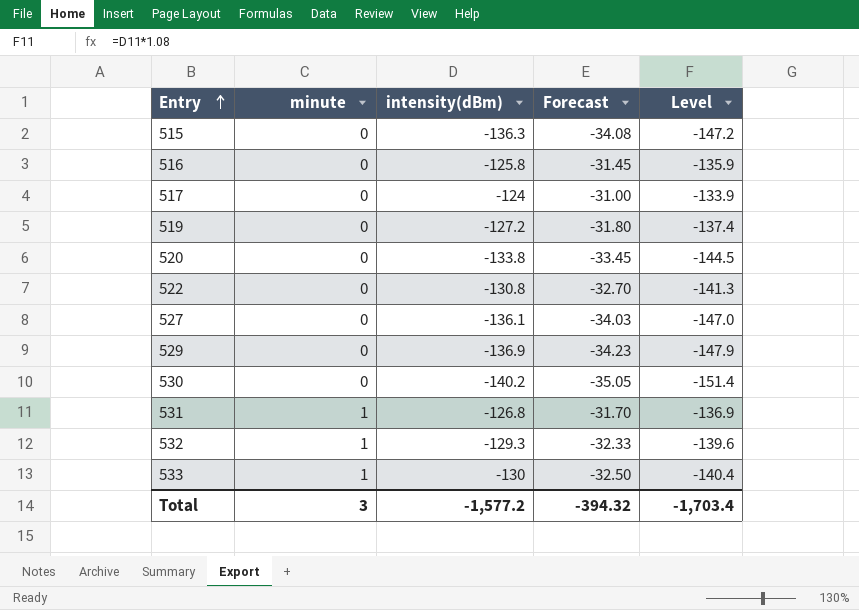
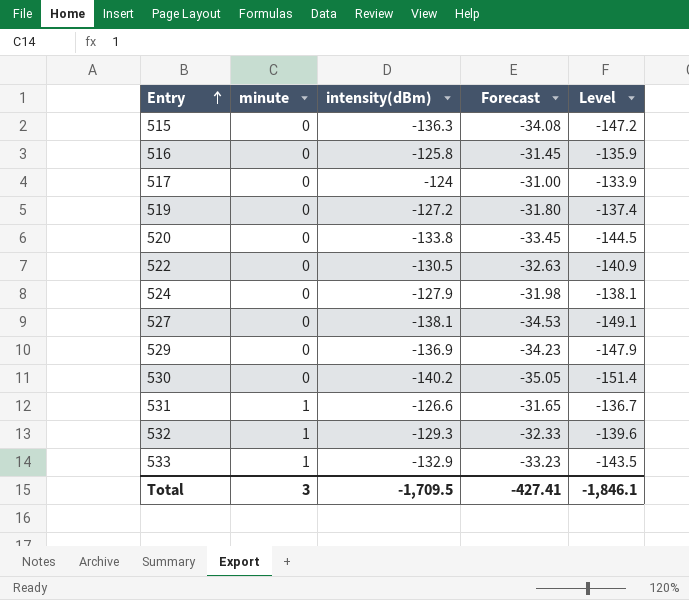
522 | intensity(dBm): -130.8 -> -130.5
522 | Forecast: -32.70 -> -32.63
522 | Level: -141.3 -> -140.9
row 524: none -> 0 | -127.9 | -31.98 | -138.1
527 | intensity(dBm): -136.1 -> -138.1
527 | Forecast: -34.03 -> -34.53
527 | Level: -147.0 -> -149.1
531 | intensity(dBm): -126.8 -> -126.6
531 | Forecast: -31.70 -> -31.65
531 | Level: -136.9 -> -136.7
533 | intensity(dBm): -130 -> -132.9
533 | Forecast: -32.50 -> -33.23
533 | Level: -140.4 -> -143.5
Total | intensity(dBm): -1,577.2 -> -1,709.5
Total | Forecast: -394.32 -> -427.41
Total | Level: -1,703.4 -> -1,846.1

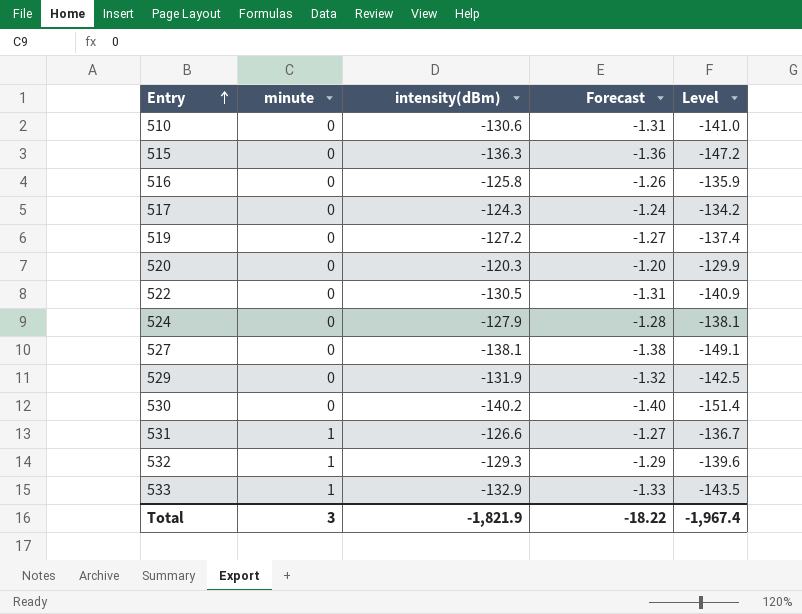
column Forecast | formula: [intensity(dBm)] * 0.25 -> [intensity(dBm)] * 0.01
row 510: none -> 0 | -130.6 | -1.31 | -141.0
517 | intensity(dBm): -124 -> -124.3
517 | Level: -133.9 -> -134.2
520 | intensity(dBm): -133.8 -> -120.3
520 | Level: -144.5 -> -129.9
529 | intensity(dBm): -136.9 -> -131.9
529 | Level: -147.9 -> -142.5
Total | intensity(dBm): -1,709.5 -> -1,821.9
Total | Forecast: -427.41 -> -18.22
Total | Level: -1,846.1 -> -1,967.4

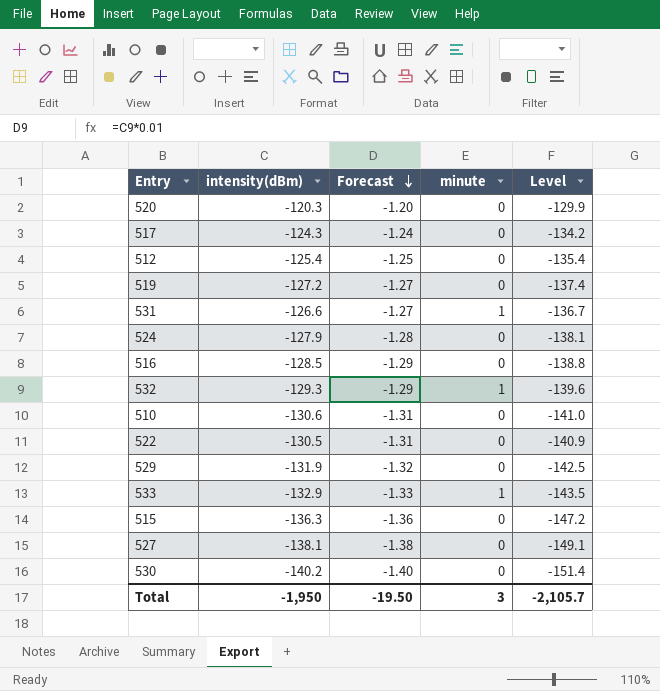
row order: Entry ascending -> Forecast descending
column minute | position: 2 -> 4
row 512: none -> -125.4 | -1.25 | 0 | -135.4
516 | intensity(dBm): -125.8 -> -128.5
516 | Forecast: -1.26 -> -1.29
516 | Level: -135.9 -> -138.8
Total | intensity(dBm): -1,821.9 -> -1,950
Total | Forecast: -18.22 -> -19.50
Total | Level: -1,967.4 -> -2,105.7

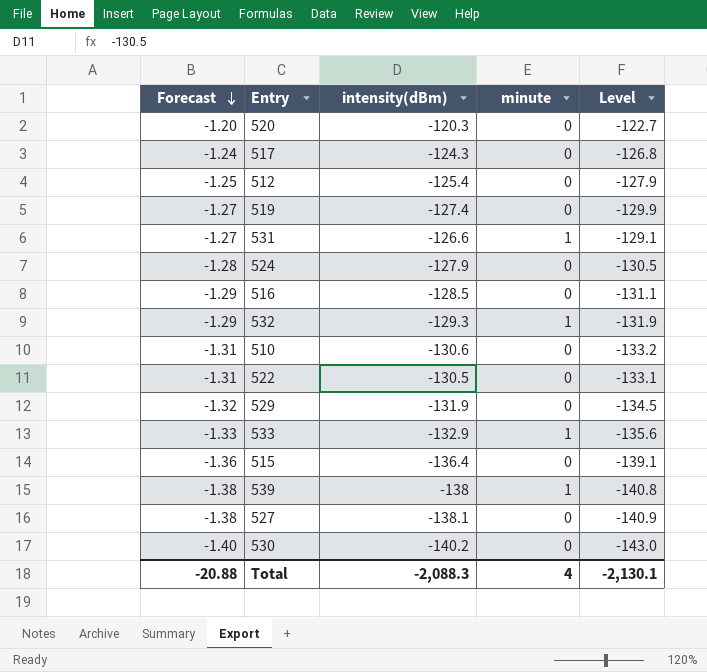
column Forecast | position: 3 -> 1
column Level | formula: [intensity(dBm)] * 1.08 -> [intensity(dBm)] * 1.02
519 | intensity(dBm): -127.2 -> -127.4
515 | intensity(dBm): -136.3 -> -136.4
row 539: none -> -1.38 | -138 | 1 | -140.8
Total | Forecast: -19.50 -> -20.88
Total | intensity(dBm): -1,950 -> -2,088.3
Total | minute: 3 -> 4
Total | Level: -2,105.7 -> -2,130.1

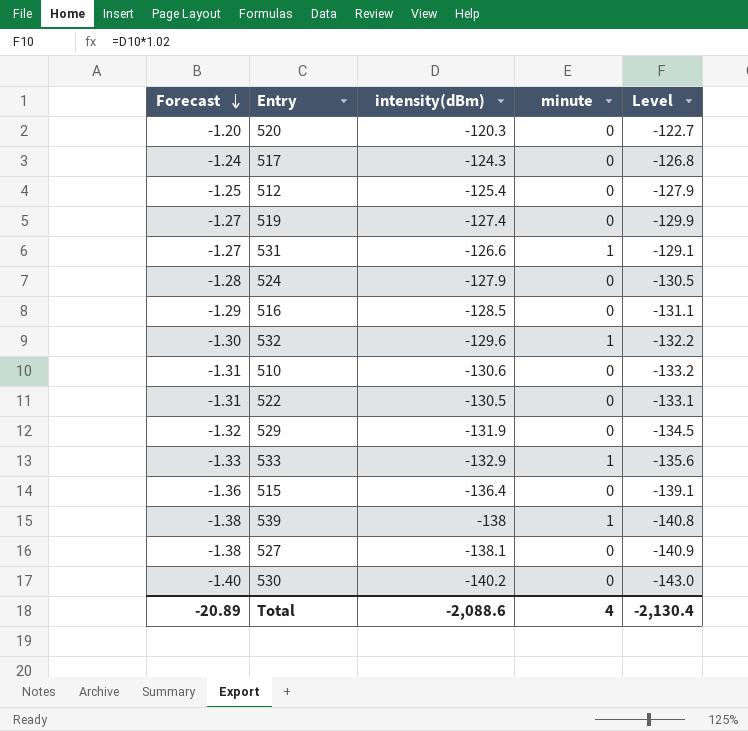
532 | Forecast: -1.29 -> -1.30
532 | intensity(dBm): -129.3 -> -129.6
532 | Level: -131.9 -> -132.2
Total | Forecast: -20.88 -> -20.89
Total | intensity(dBm): -2,088.3 -> -2,088.6
Total | Level: -2,130.1 -> -2,130.4

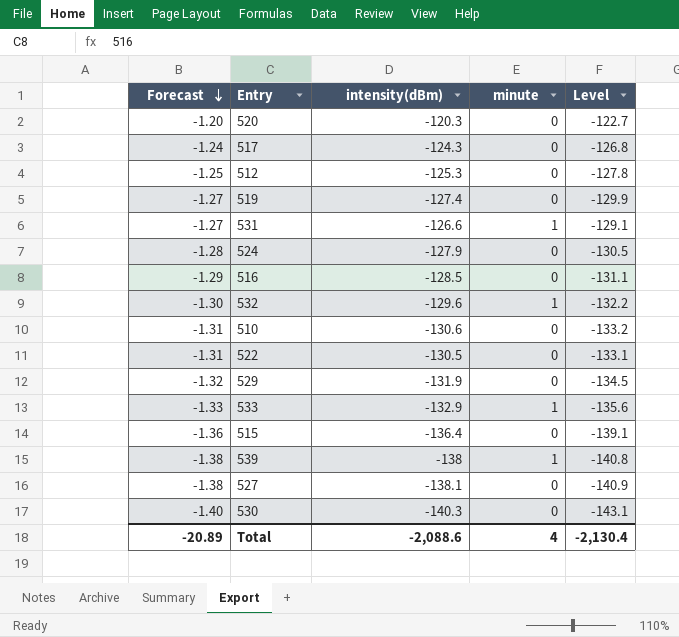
512 | intensity(dBm): -125.4 -> -125.3
512 | Level: -127.9 -> -127.8
530 | intensity(dBm): -140.2 -> -140.3
530 | Level: -143.0 -> -143.1

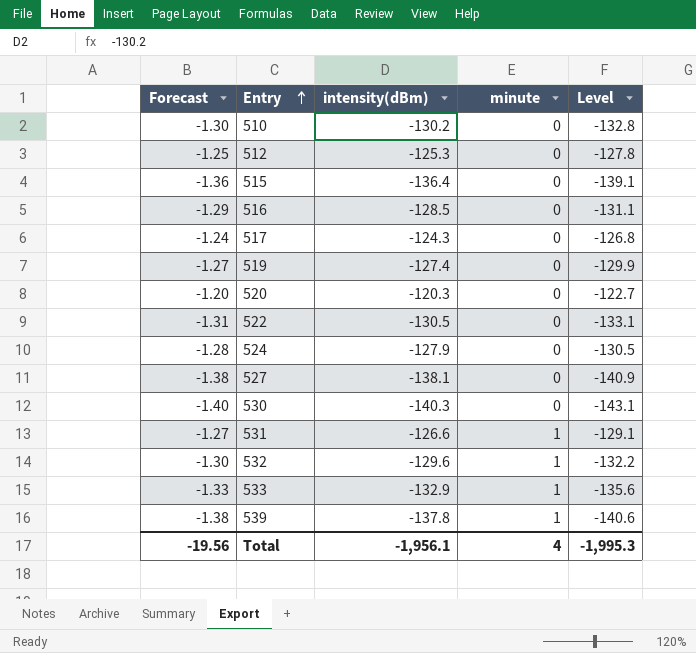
row order: Forecast descending -> Entry ascending
row 529: -1.32 | -131.9 | 0 | -134.5 -> none
510 | Forecast: -1.31 -> -1.30
510 | intensity(dBm): -130.6 -> -130.2
510 | Level: -133.2 -> -132.8
539 | intensity(dBm): -138 -> -137.8
539 | Level: -140.8 -> -140.6
Total | Forecast: -20.89 -> -19.56
Total | intensity(dBm): -2,088.6 -> -1,956.1
Total | Level: -2,130.4 -> -1,995.3

